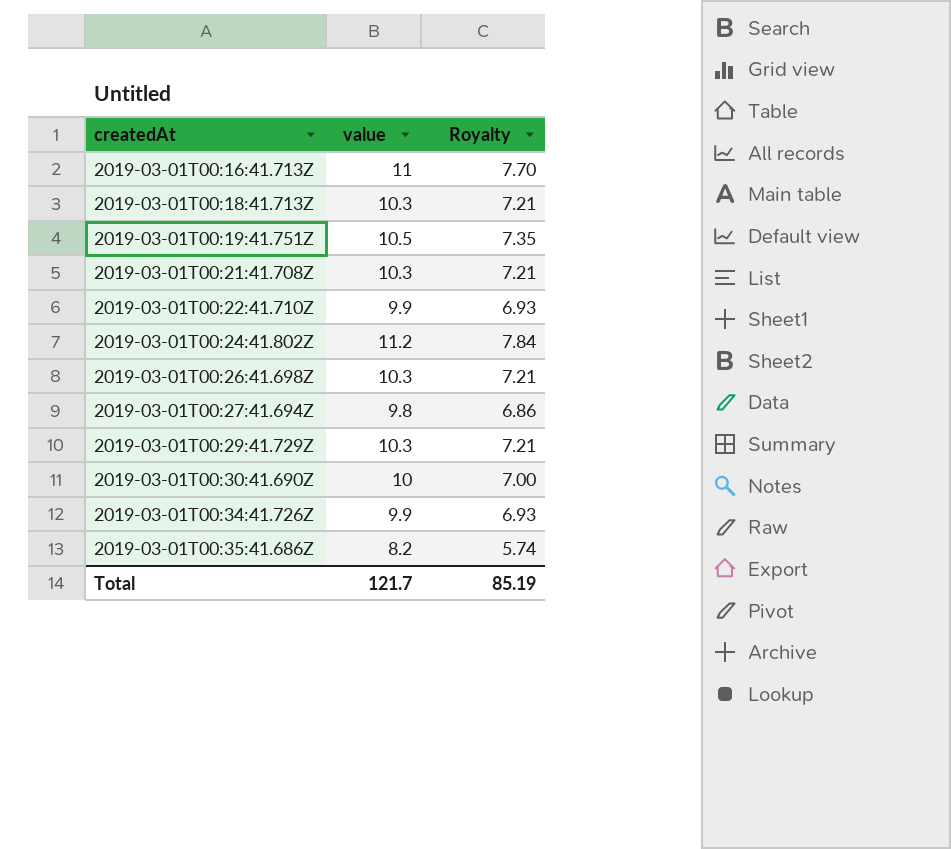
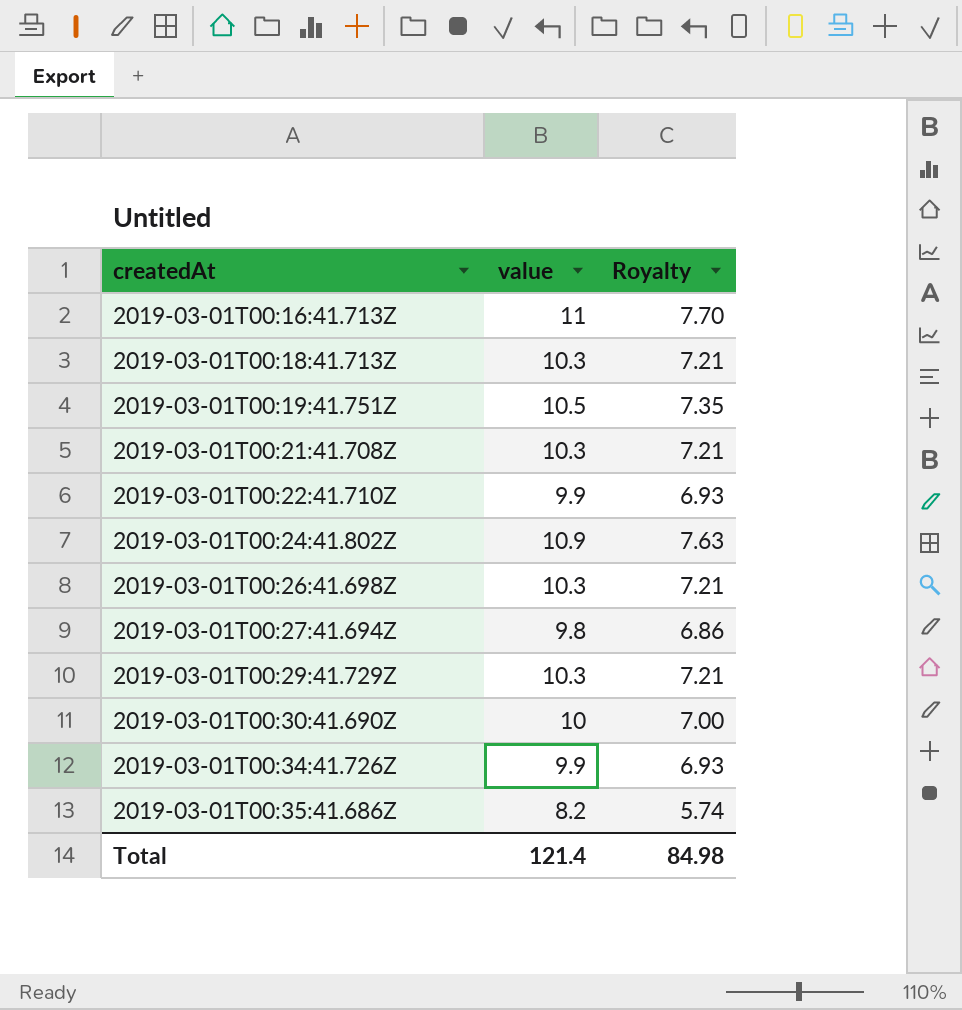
2019-03-01T00:24:41.802Z | value: 11.2 -> 10.9
2019-03-01T00:24:41.802Z | Royalty: 7.84 -> 7.63
Total | value: 121.7 -> 121.4
Total | Royalty: 85.19 -> 84.98

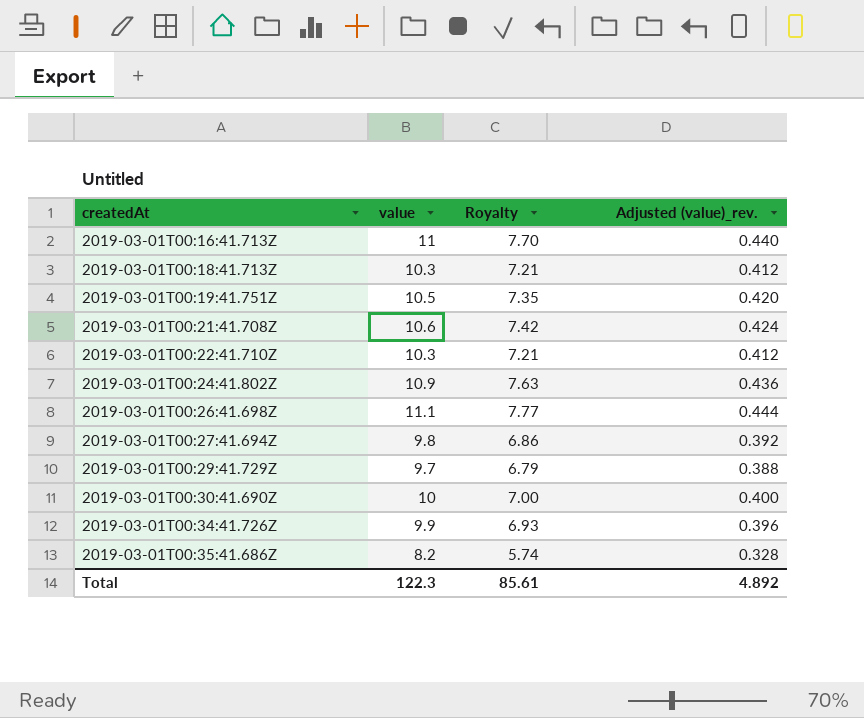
column Adjusted (value)_rev. | formula: none -> [value] * 0.04
2019-03-01T00:21:41.708Z | value: 10.3 -> 10.6
2019-03-01T00:21:41.708Z | Royalty: 7.21 -> 7.42
2019-03-01T00:22:41.710Z | value: 9.9 -> 10.3
2019-03-01T00:22:41.710Z | Royalty: 6.93 -> 7.21
2019-03-01T00:26:41.698Z | value: 10.3 -> 11.1
2019-03-01T00:26:41.698Z | Royalty: 7.21 -> 7.77
2019-03-01T00:29:41.729Z | value: 10.3 -> 9.7
2019-03-01T00:29:41.729Z | Royalty: 7.21 -> 6.79
Total | value: 121.4 -> 122.3
Total | Royalty: 84.98 -> 85.61

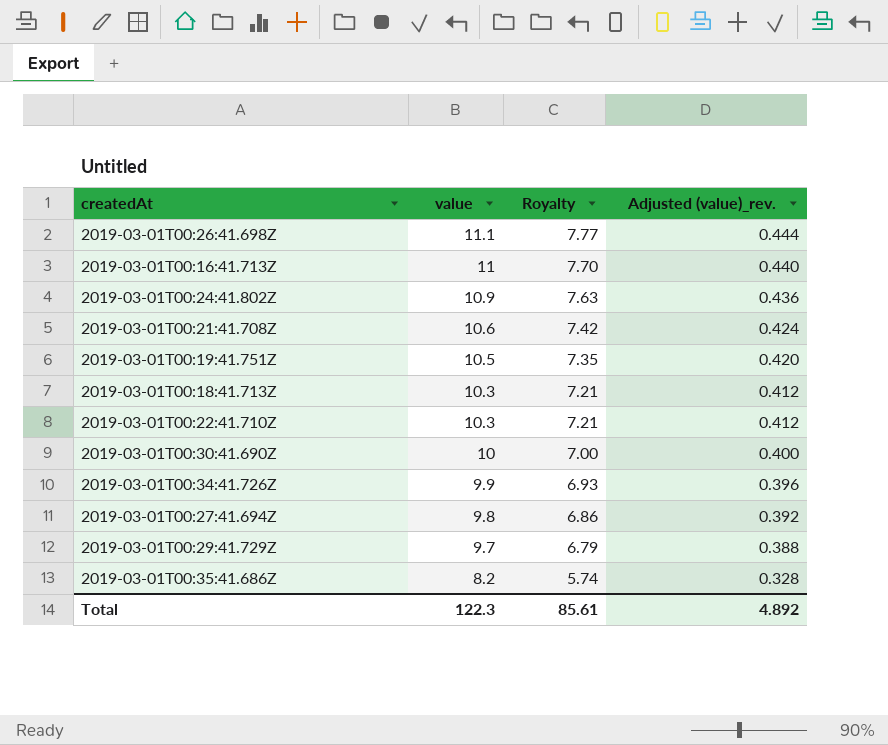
row order: createdAt ascending -> value descending

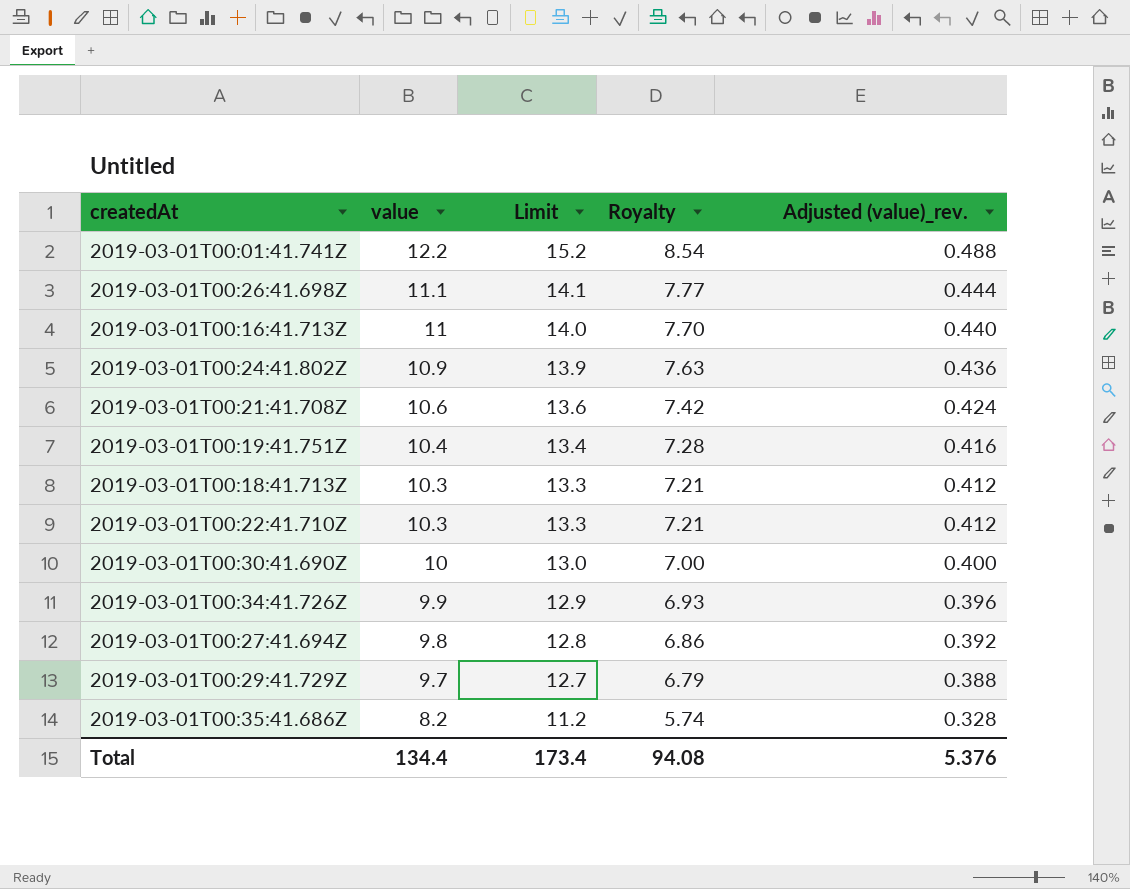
column Limit | formula: none -> [value] + 3
row 2019-03-01T00:01:41.741Z: none -> 12.2 | 15.2 | 8.54 | 0.488
2019-03-01T00:19:41.751Z | value: 10.5 -> 10.4
2019-03-01T00:19:41.751Z | Royalty: 7.35 -> 7.28
2019-03-01T00:19:41.751Z | Adjusted (value)_rev.: 0.420 -> 0.416
Total | value: 122.3 -> 134.4
Total | Royalty: 85.61 -> 94.08
Total | Adjusted (value)_rev.: 4.892 -> 5.376

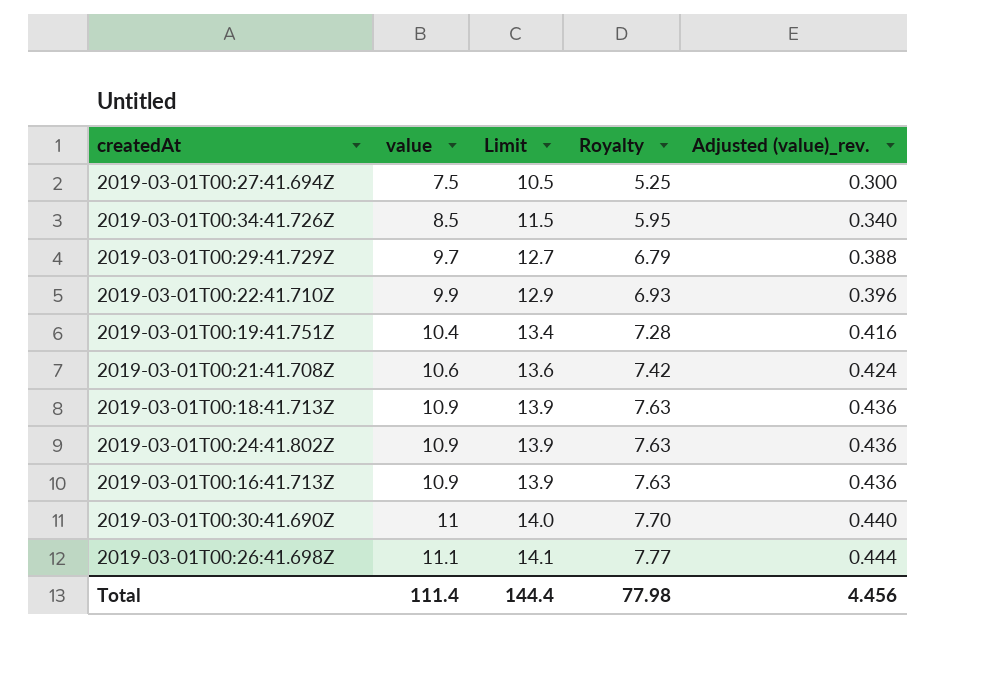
row order: value descending -> value ascending
row 2019-03-01T00:01:41.741Z: 12.2 | 15.2 | 8.54 | 0.488 -> none
row 2019-03-01T00:35:41.686Z: 8.2 | 11.2 | 5.74 | 0.328 -> none
2019-03-01T00:27:41.694Z | value: 9.8 -> 7.5
2019-03-01T00:27:41.694Z | Limit: 12.8 -> 10.5
2019-03-01T00:27:41.694Z | Royalty: 6.86 -> 5.25
2019-03-01T00:27:41.694Z | Adjusted (value)_rev.: 0.392 -> 0.300
2019-03-01T00:34:41.726Z | value: 9.9 -> 8.5
2019-03-01T00:34:41.726Z | Limit: 12.9 -> 11.5
2019-03-01T00:34:41.726Z | Royalty: 6.93 -> 5.95
2019-03-01T00:34:41.726Z | Adjusted (value)_rev.: 0.396 -> 0.340
2019-03-01T00:22:41.710Z | value: 10.3 -> 9.9
2019-03-01T00:22:41.710Z | Limit: 13.3 -> 12.9
2019-03-01T00:22:41.710Z | Royalty: 7.21 -> 6.93
2019-03-01T00:22:41.710Z | Adjusted (value)_rev.: 0.412 -> 0.396
2019-03-01T00:18:41.713Z | value: 10.3 -> 10.9
2019-03-01T00:18:41.713Z | Limit: 13.3 -> 13.9
2019-03-01T00:18:41.713Z | Royalty: 7.21 -> 7.63
2019-03-01T00:18:41.713Z | Adjusted (value)_rev.: 0.412 -> 0.436
2019-03-01T00:16:41.713Z | value: 11 -> 10.9
2019-03-01T00:16:41.713Z | Limit: 14.0 -> 13.9
2019-03-01T00:16:41.713Z | Royalty: 7.70 -> 7.63
2019-03-01T00:16:41.713Z | Adjusted (value)_rev.: 0.440 -> 0.436
2019-03-01T00:30:41.690Z | value: 10 -> 11
2019-03-01T00:30:41.690Z | Limit: 13.0 -> 14.0
2019-03-01T00:30:41.690Z | Royalty: 7.00 -> 7.70
2019-03-01T00:30:41.690Z | Adjusted (value)_rev.: 0.400 -> 0.440
Total | value: 134.4 -> 111.4
Total | Limit: 173.4 -> 144.4
Total | Royalty: 94.08 -> 77.98
Total | Adjusted (value)_rev.: 5.376 -> 4.456

